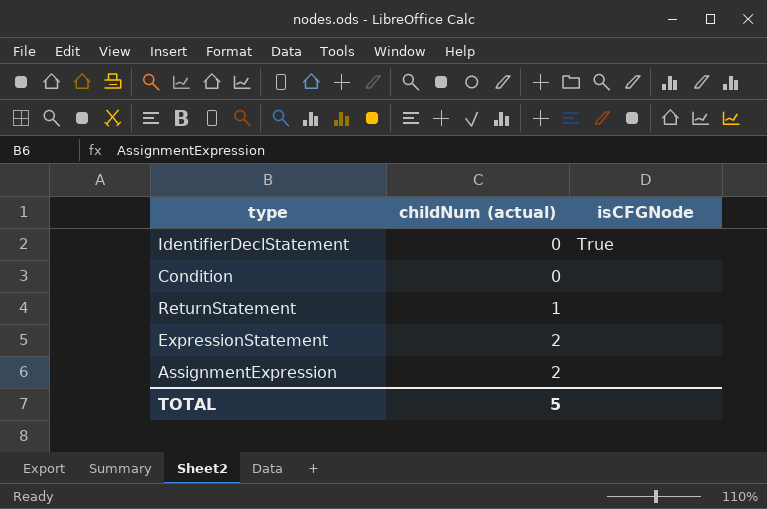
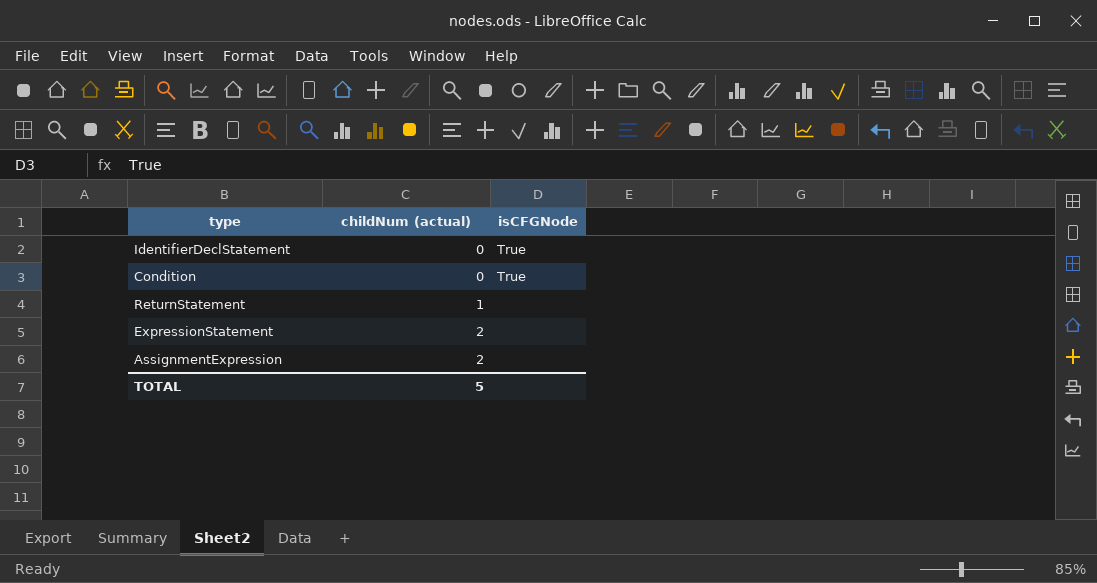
Condition | isCFGNode: none -> True

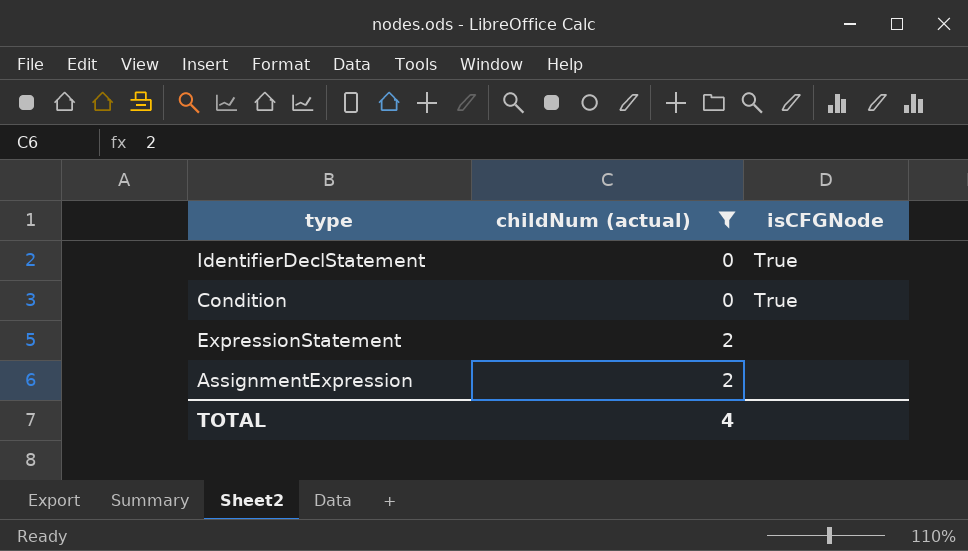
filter: none -> childNum (actual) != 1
TOTAL | childNum (actual): 5 -> 4

